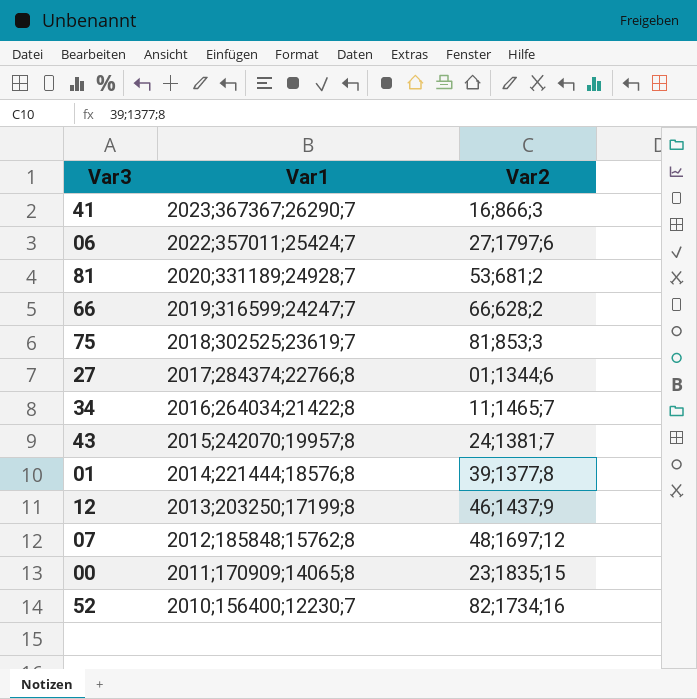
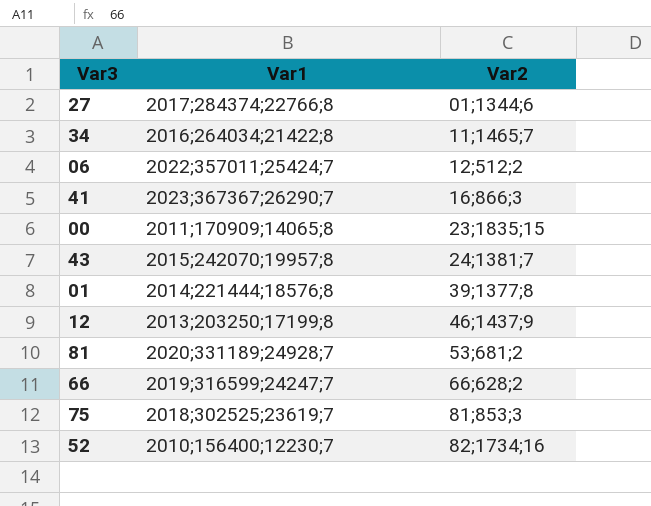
row order: Var1 descending -> Var2 ascending
row 07: 2012;185848;15762;8 | 48;1697;12 -> none
06 | Var2: 27;1797;6 -> 12;512;2

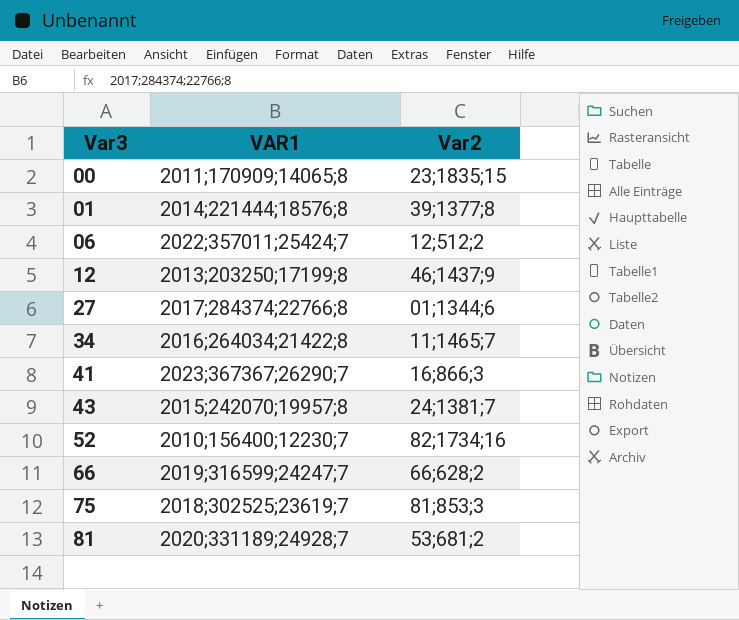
row order: Var2 ascending -> Var3 ascending
column name: Var1 -> VAR1

